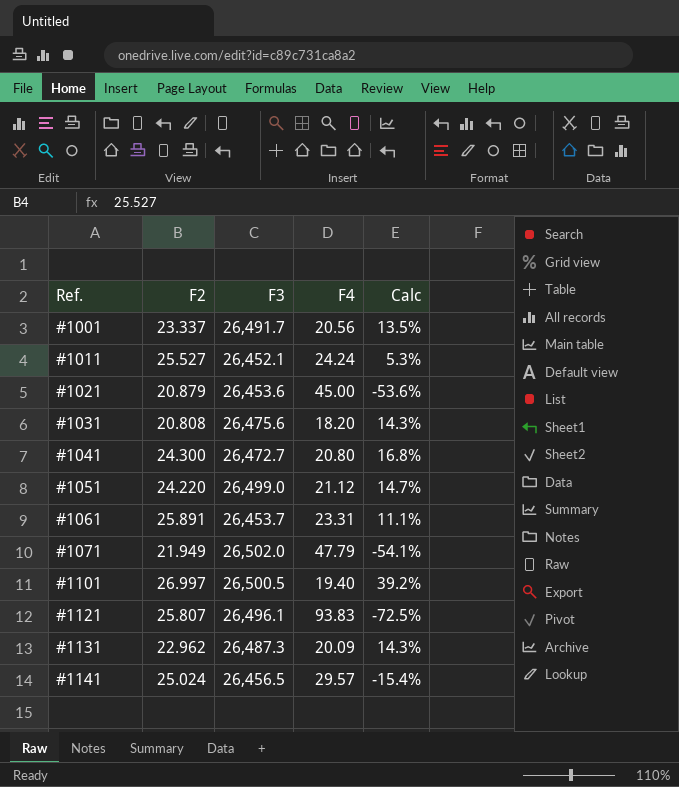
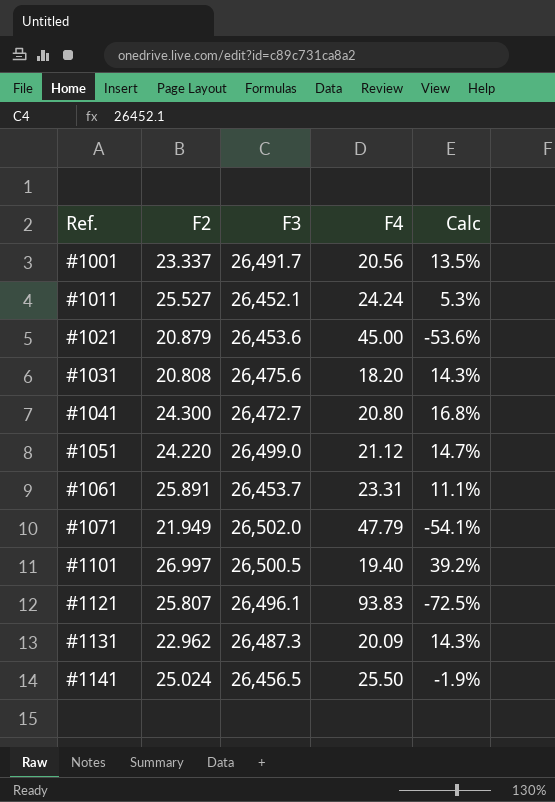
#1141 | F4: 29.57 -> 25.50
#1141 | Calc: -15.4% -> -1.9%

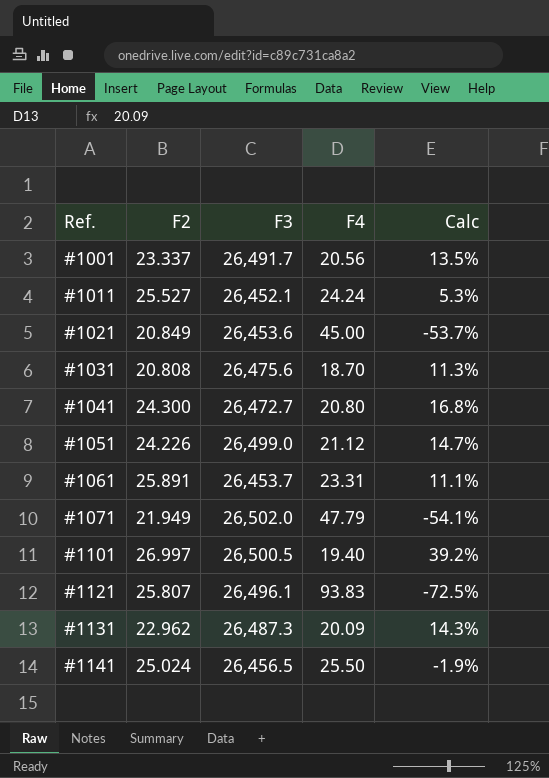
#1021 | F2: 20.879 -> 20.849
#1021 | Calc: -53.6% -> -53.7%
#1031 | F4: 18.20 -> 18.70
#1031 | Calc: 14.3% -> 11.3%
#1051 | F2: 24.220 -> 24.226

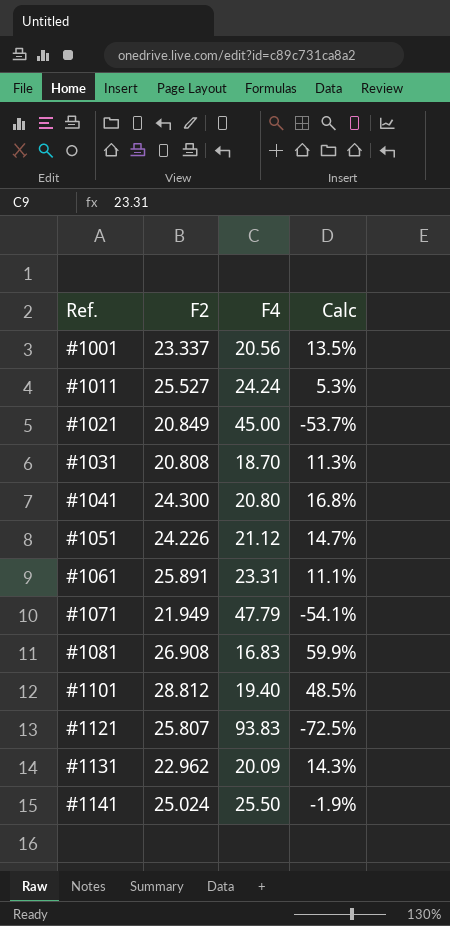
column F3 | position: 3 -> none
row #1081: none -> 26.908 | 16.83 | 59.9%
#1101 | F2: 26.997 -> 28.812
#1101 | Calc: 39.2% -> 48.5%

